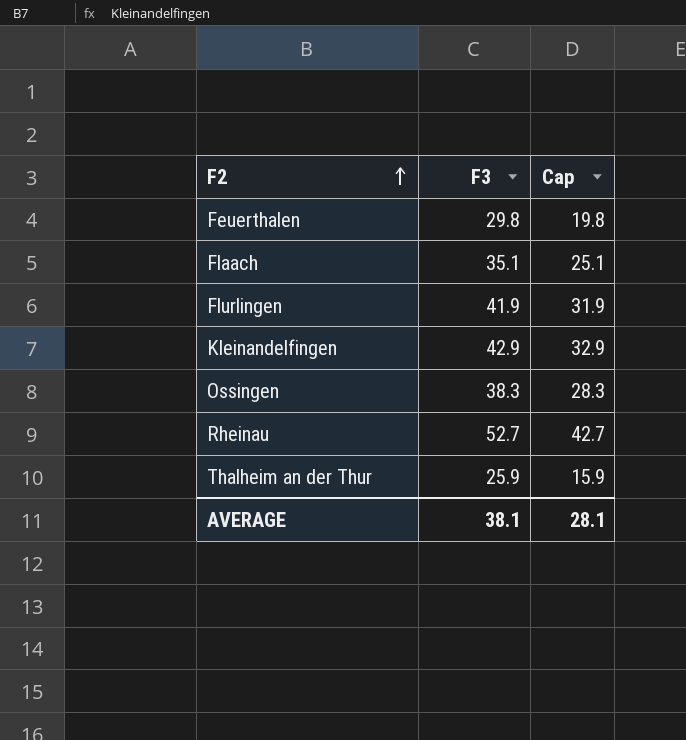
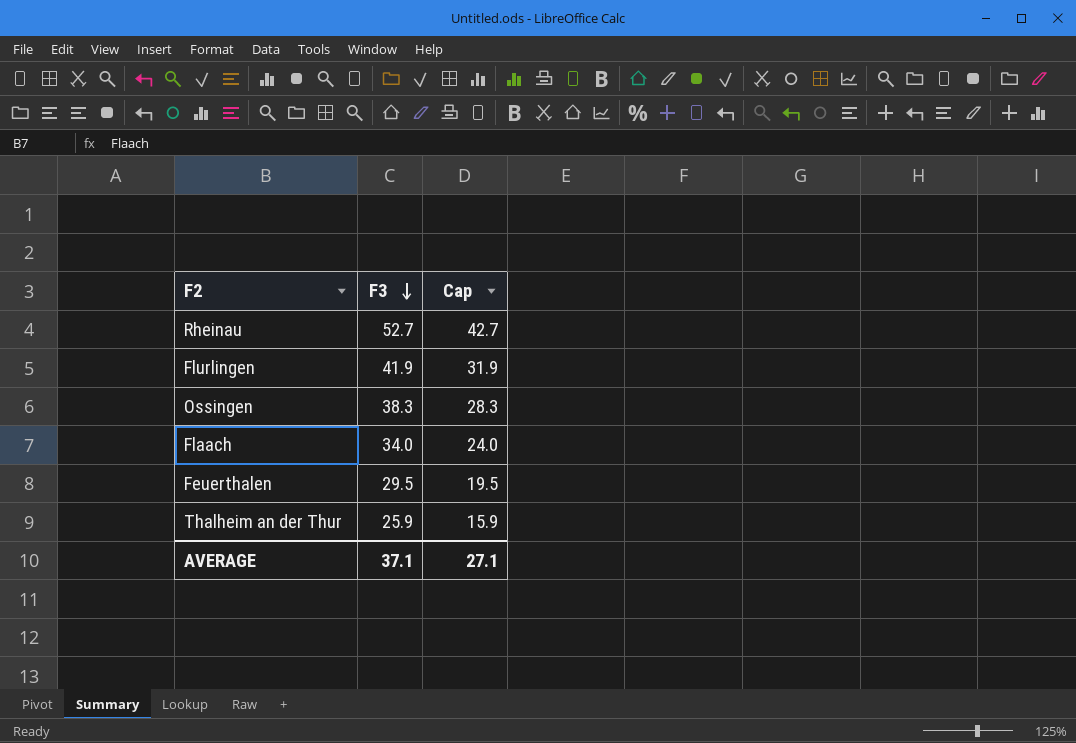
row order: F2 ascending -> F3 descending
row Kleinandelfingen: 42.9 | 32.9 -> none
Flaach | F3: 35.1 -> 34.0
Flaach | Cap: 25.1 -> 24.0
Feuerthalen | F3: 29.8 -> 29.5
Feuerthalen | Cap: 19.8 -> 19.5
AVERAGE | F3: 38.1 -> 37.1
AVERAGE | Cap: 28.1 -> 27.1

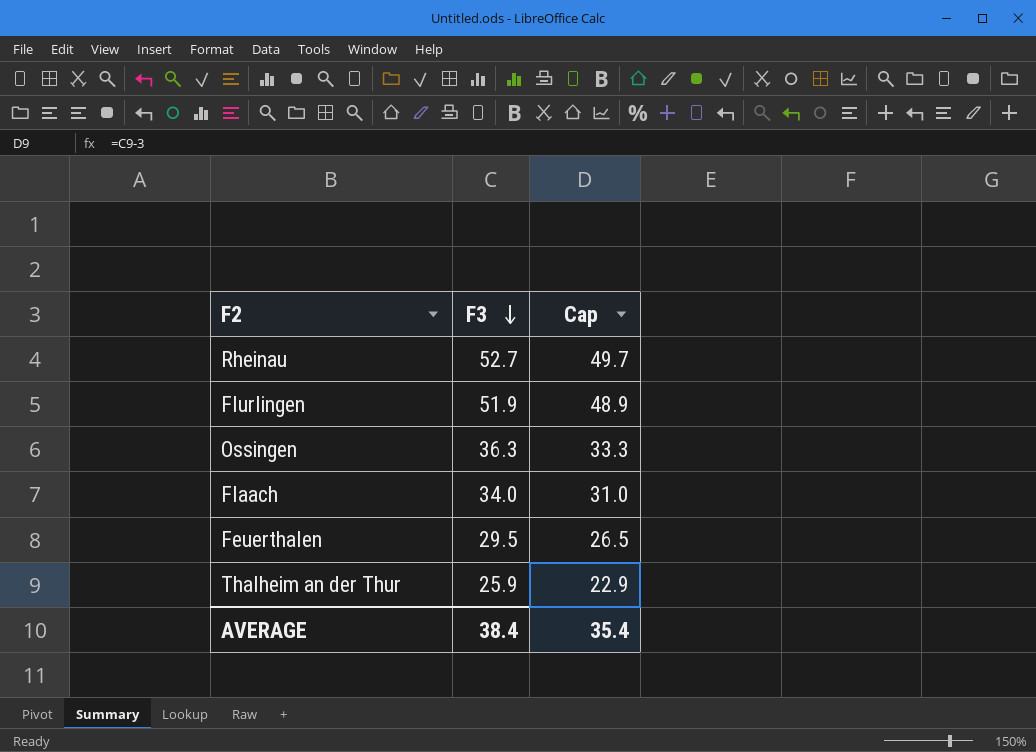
column Cap | formula: [F3] - 10 -> [F3] - 3
Flurlingen | F3: 41.9 -> 51.9
Ossingen | F3: 38.3 -> 36.3
AVERAGE | F3: 37.1 -> 38.4
AVERAGE | Cap: 27.1 -> 35.4

